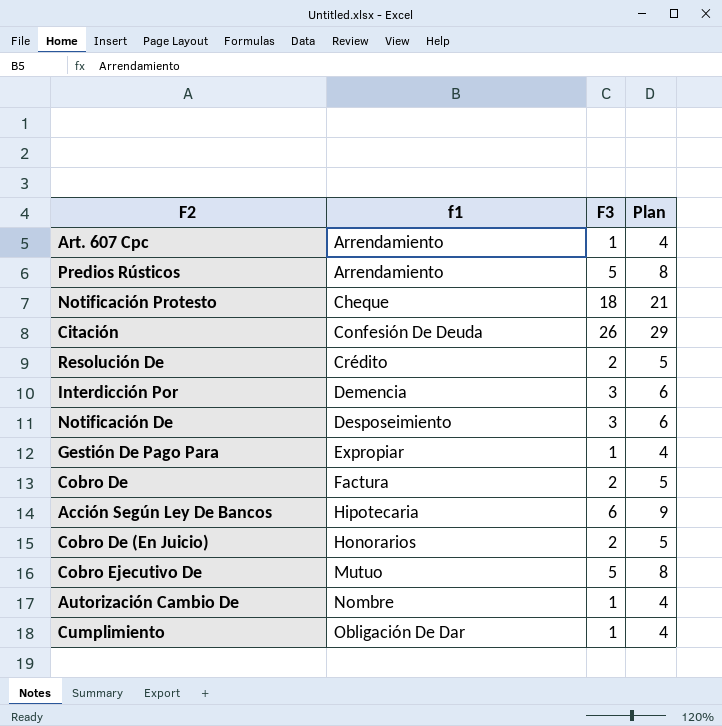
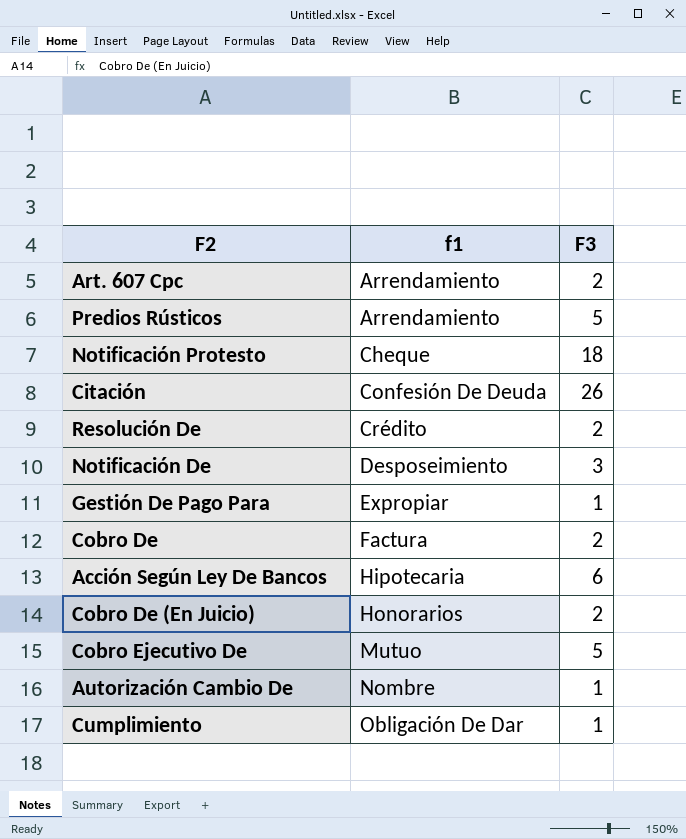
column Plan | formula: [F3] + 3 -> none
row Interdicción Por: Demencia | 3 | 6 -> none
Art. 607 Cpc | F3: 1 -> 2

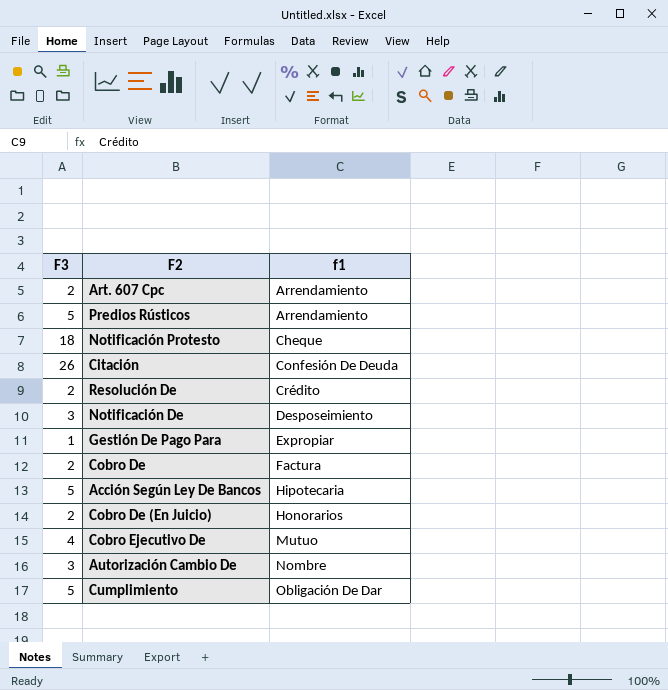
column F3 | position: 3 -> 1
Acción Según Ley De Bancos | F3: 6 -> 5
Cobro Ejecutivo De | F3: 5 -> 4
Autorización Cambio De | F3: 1 -> 3
Cumplimiento | F3: 1 -> 5

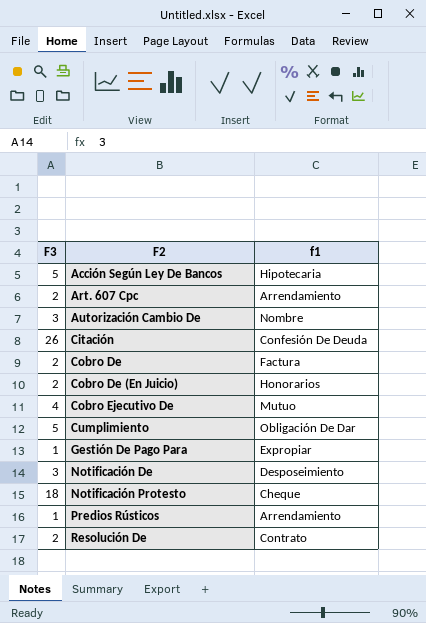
row order: f1 ascending -> F2 ascending
Predios Rústicos | F3: 5 -> 1
Resolución De | f1: Crédito -> Contrato

